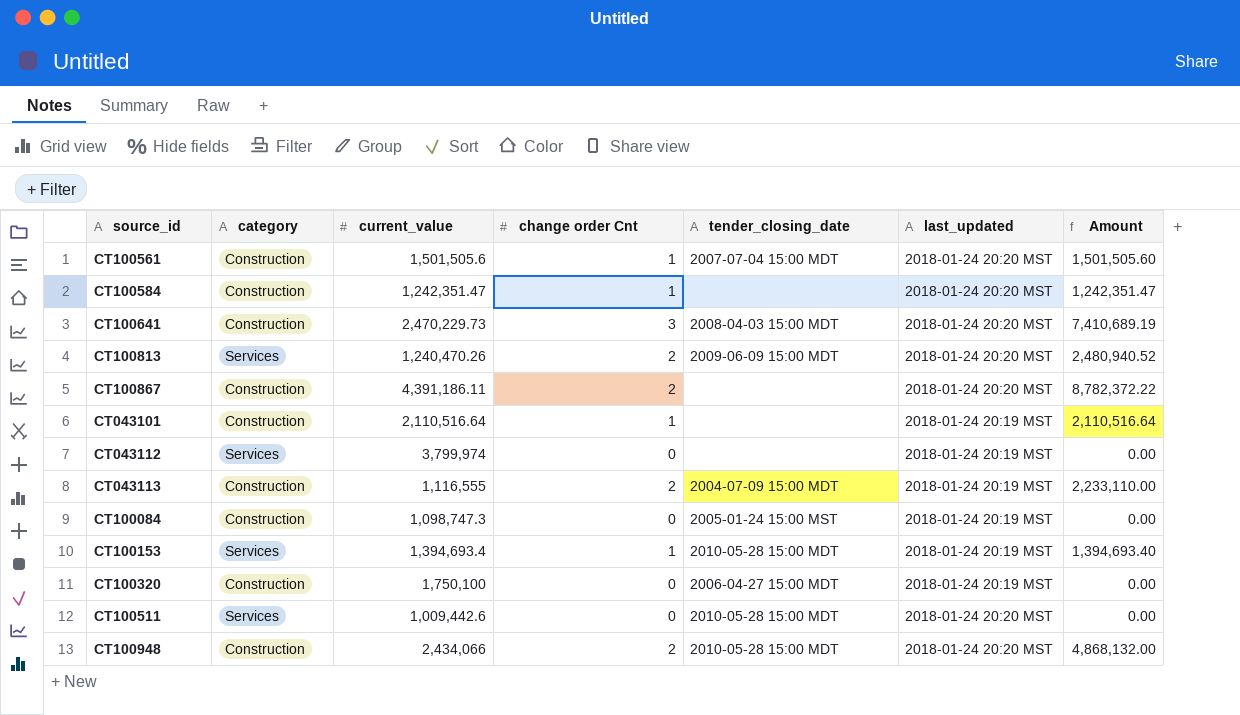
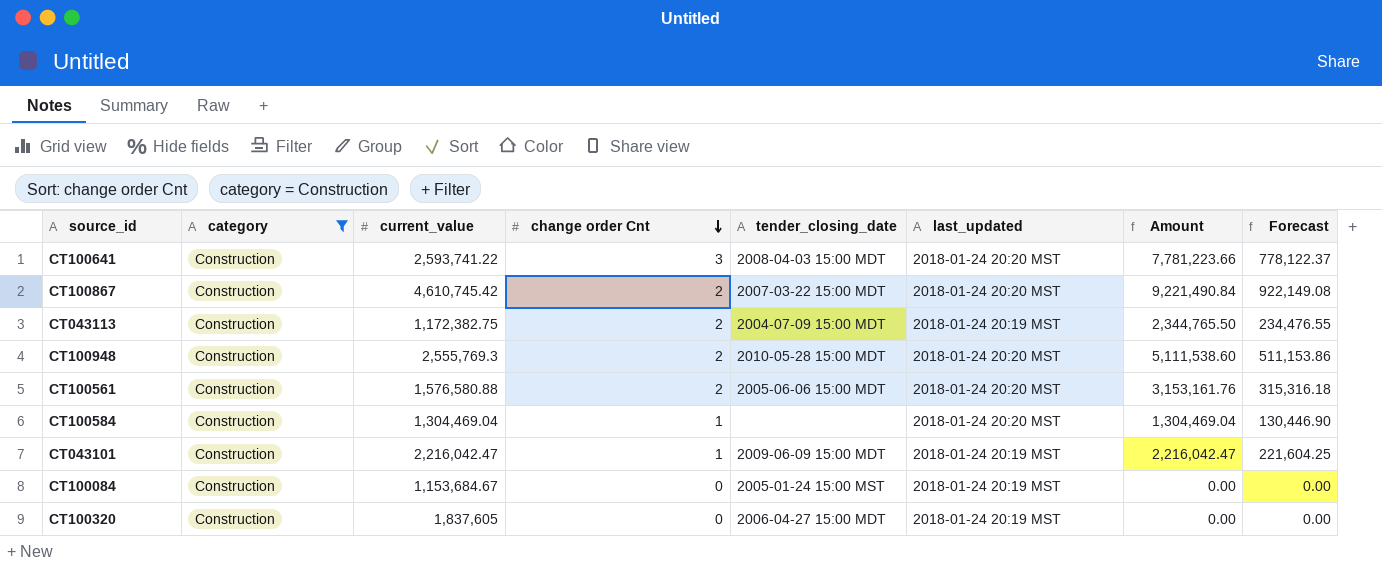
filter: none -> category = Construction
row order: none -> change order Cnt descending
column Forecast | formula: none -> [Amount] * 0.1
CT100641 | current_value: 2,470,229.73 -> 2,593,741.22
CT100641 | Amount: 7,410,689.19 -> 7,781,223.66
CT100867 | current_value: 4,391,186.11 -> 4,610,745.42
CT100867 | tender_closing_date: none -> 2007-03-22 15:00 MDT
CT100867 | Amount: 8,782,372.22 -> 9,221,490.84
CT043113 | current_value: 1,116,555 -> 1,172,382.75
CT043113 | Amount: 2,233,110.00 -> 2,344,765.50
CT100948 | current_value: 2,434,066 -> 2,555,769.3
CT100948 | Amount: 4,868,132.00 -> 5,111,538.60
CT100561 | current_value: 1,501,505.6 -> 1,576,580.88
CT100561 | change order Cnt: 1 -> 2
CT100561 | tender_closing_date: 2007-07-04 15:00 MDT -> 2005-06-06 15:00 MDT
CT100561 | Amount: 1,501,505.60 -> 3,153,161.76
CT100584 | current_value: 1,242,351.47 -> 1,304,469.04
CT100584 | Amount: 1,242,351.47 -> 1,304,469.04
CT043101 | current_value: 2,110,516.64 -> 2,216,042.47
CT043101 | tender_closing_date: none -> 2009-06-09 15:00 MDT
CT043101 | Amount: 2,110,516.64 -> 2,216,042.47
CT100084 | current_value: 1,098,747.3 -> 1,153,684.67
CT100320 | current_value: 1,750,100 -> 1,837,605

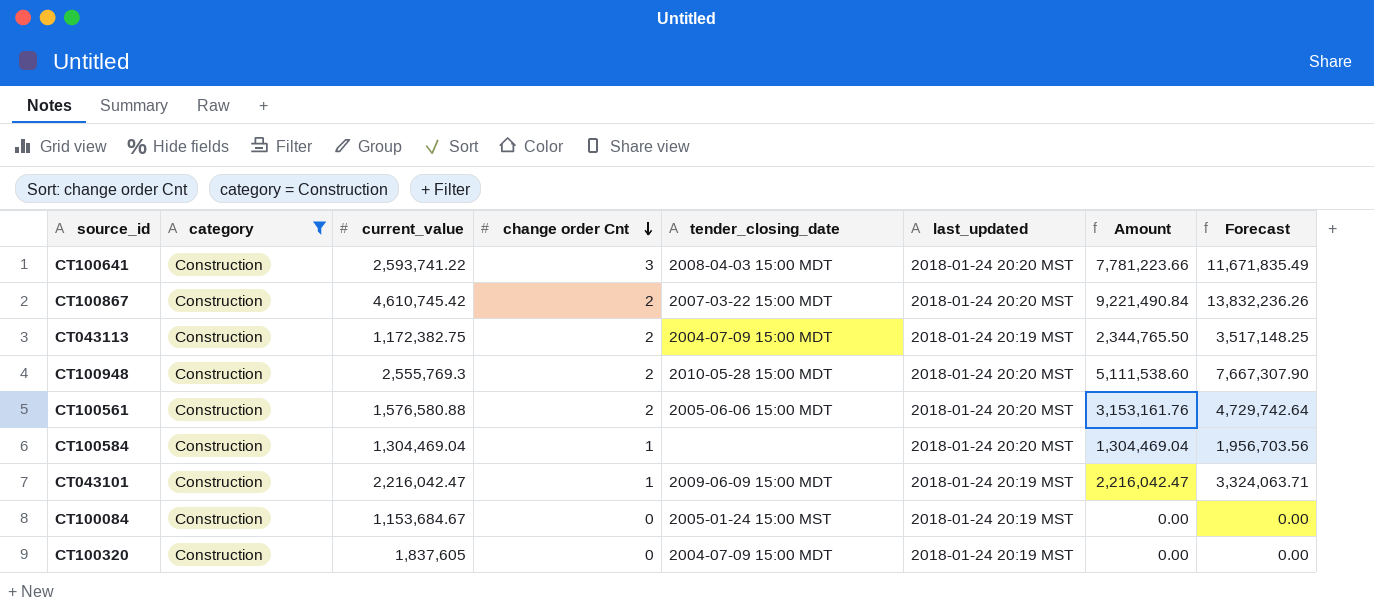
column Forecast | formula: [Amount] * 0.1 -> [Amount] * 1.5
CT100320 | tender_closing_date: 2006-04-27 15:00 MDT -> 2004-07-09 15:00 MDT

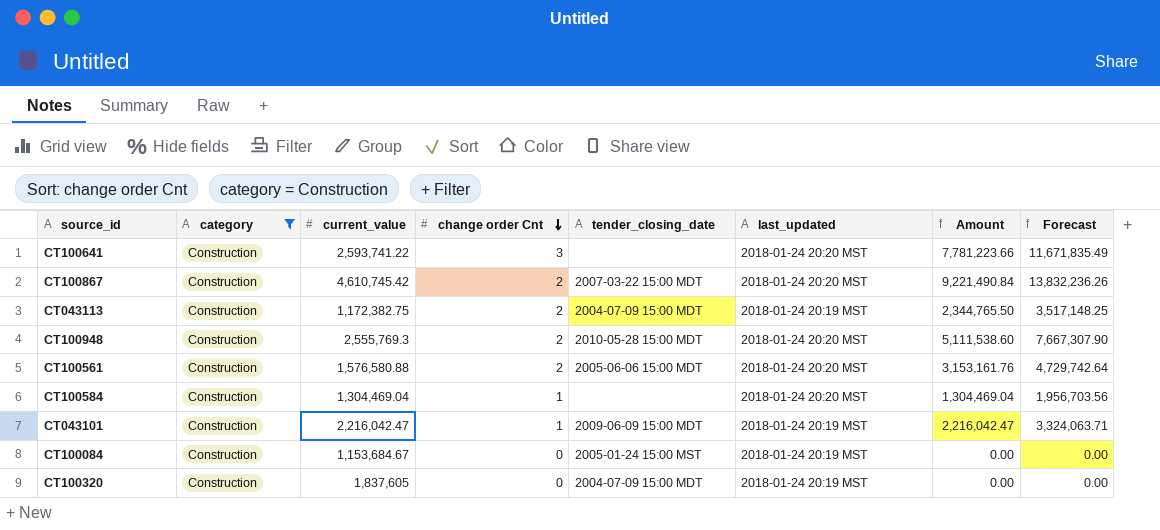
CT100641 | tender_closing_date: 2008-04-03 15:00 MDT -> none

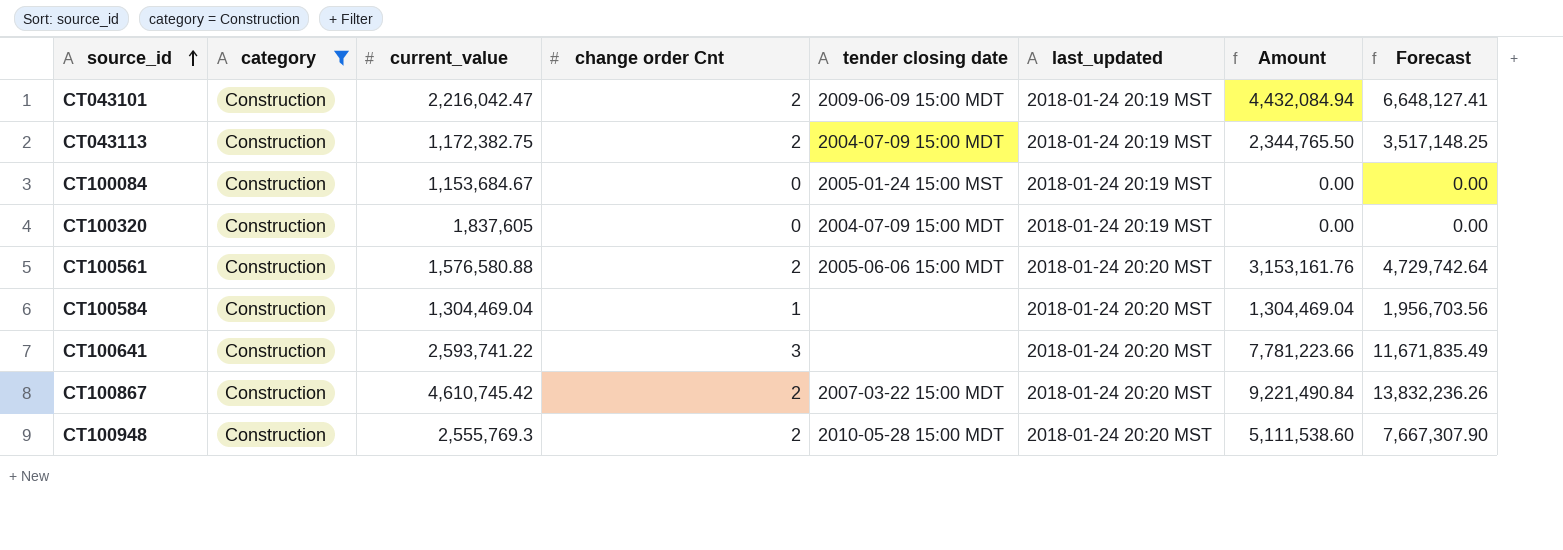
row order: change order Cnt descending -> source_id ascending
column name: tender_closing_date -> tender closing date
CT043101 | change order Cnt: 1 -> 2
CT043101 | Amount: 2,216,042.47 -> 4,432,084.94
CT043101 | Forecast: 3,324,063.71 -> 6,648,127.41

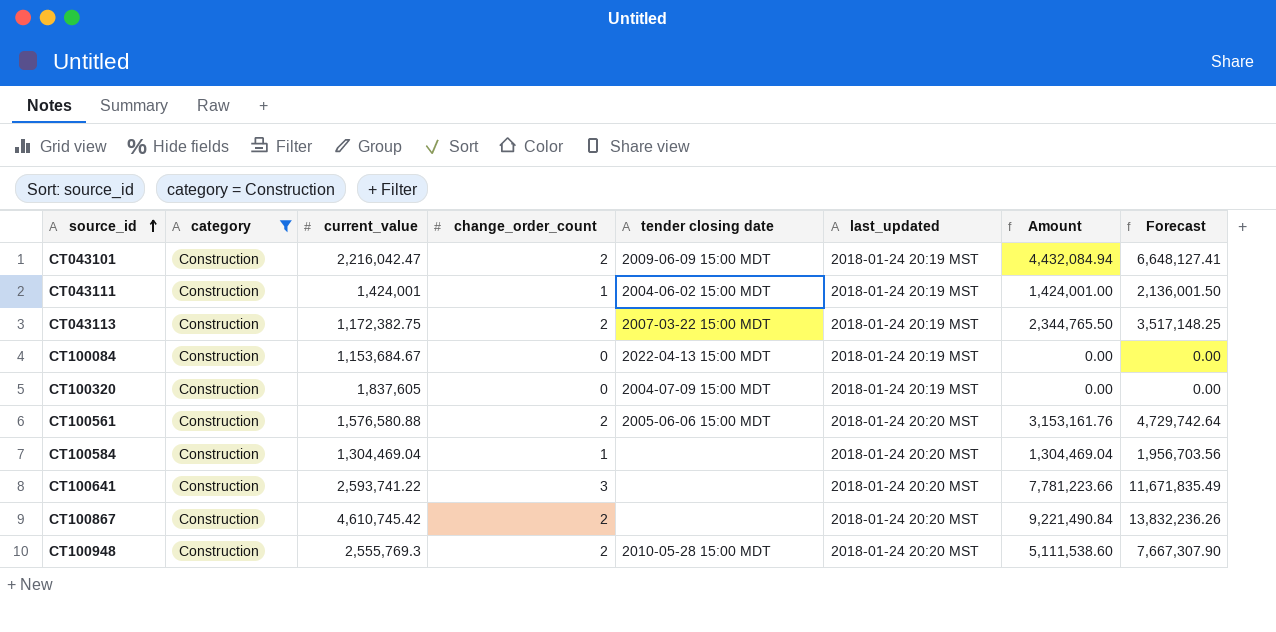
column name: change order Cnt -> change_order_count
row CT043111: none -> Construction | 1,424,001 | 1 | 2004-06-02 15:00 MDT | 2018-01-24 20:19 MST | 1,424,001.00 | 2,136,001.50
CT043113 | tender closing date: 2004-07-09 15:00 MDT -> 2007-03-22 15:00 MDT
CT100084 | tender closing date: 2005-01-24 15:00 MST -> 2022-04-13 15:00 MDT
CT100867 | tender closing date: 2007-03-22 15:00 MDT -> none

